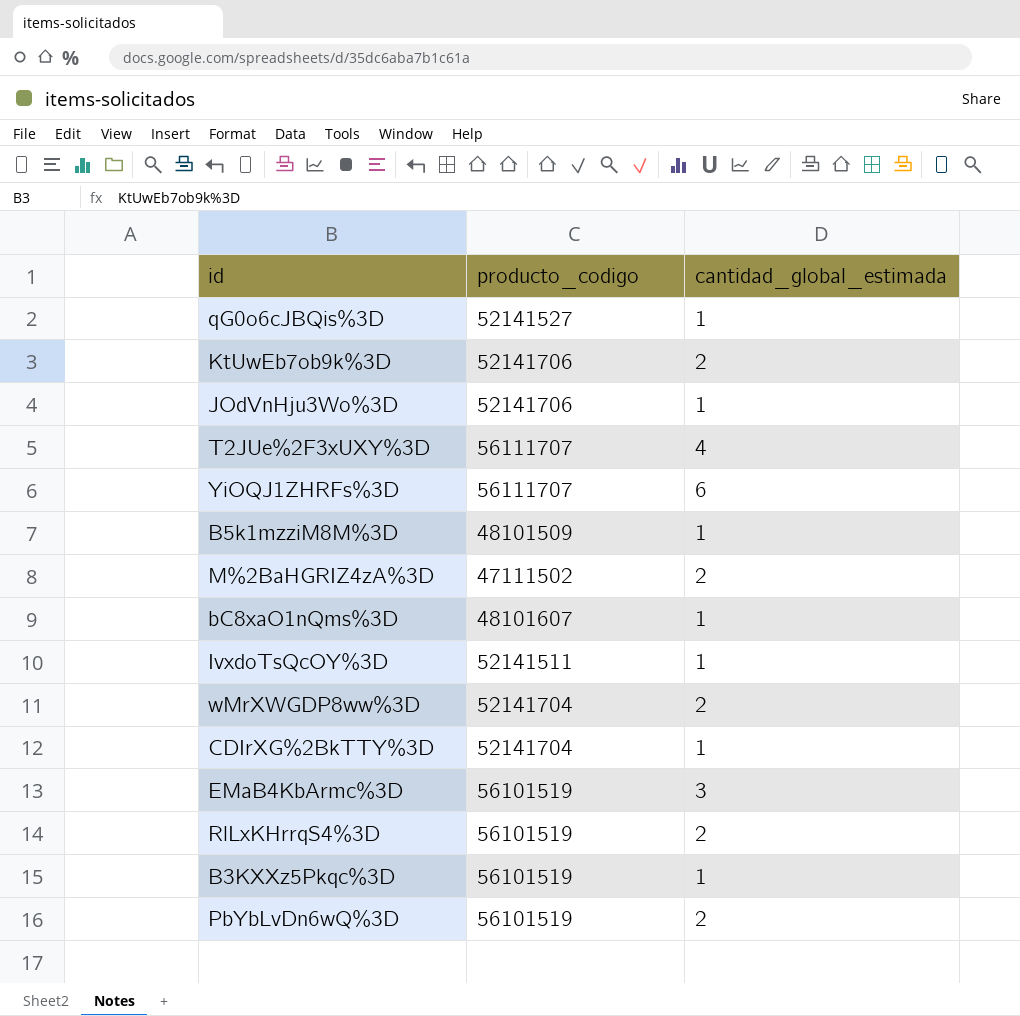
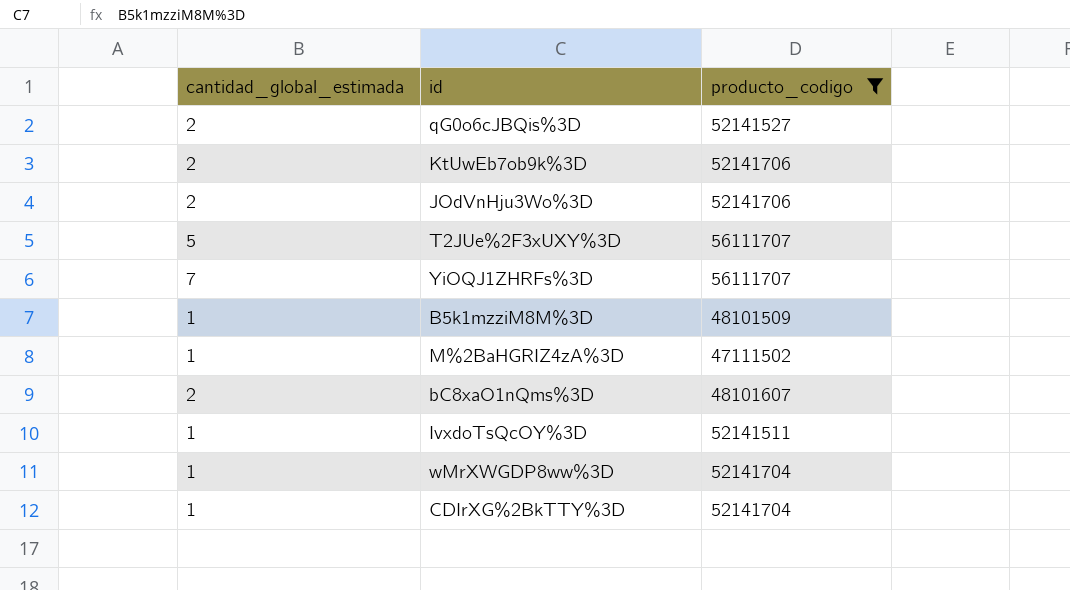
filter: none -> producto_codigo != 56101519
column cantidad_global_estimada | position: 3 -> 1
qG0o6cJBQis%3D | cantidad_global_estimada: 1 -> 2
JOdVnHju3Wo%3D | cantidad_global_estimada: 1 -> 2
T2JUe%2F3xUXY%3D | cantidad_global_estimada: 4 -> 5
YiOQJ1ZHRFs%3D | cantidad_global_estimada: 6 -> 7
M%2BaHGRIZ4zA%3D | cantidad_global_estimada: 2 -> 1
bC8xaO1nQms%3D | cantidad_global_estimada: 1 -> 2
wMrXWGDP8ww%3D | cantidad_global_estimada: 2 -> 1

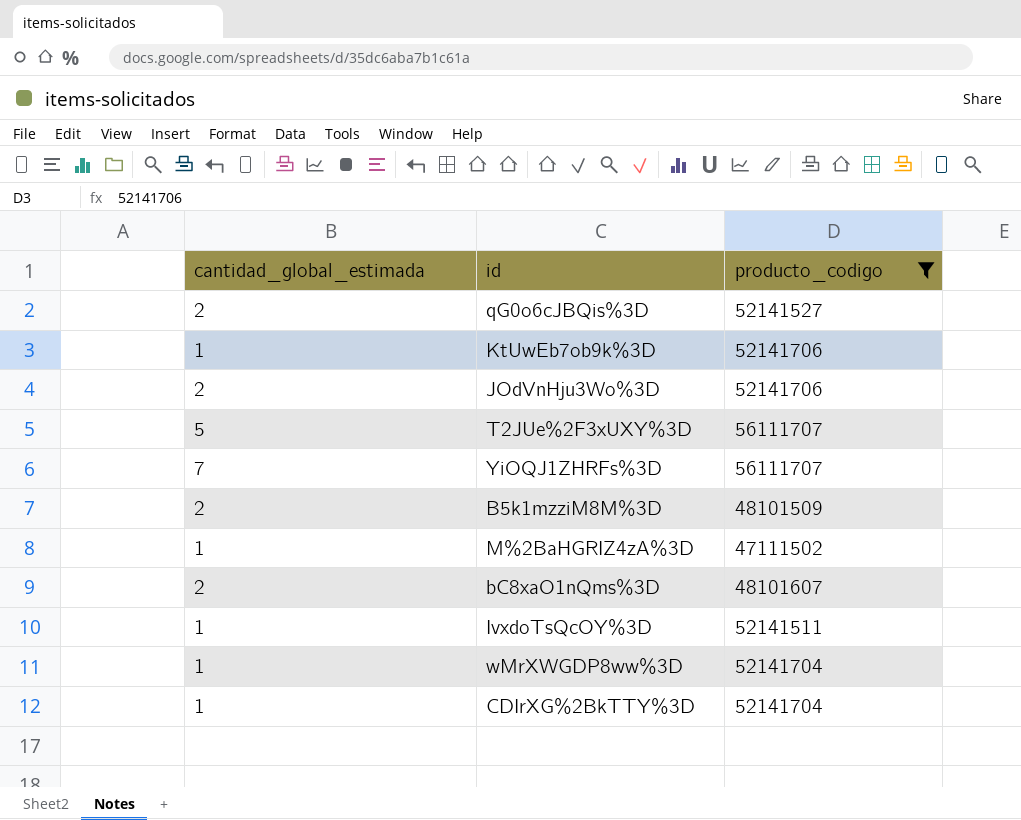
KtUwEb7ob9k%3D | cantidad_global_estimada: 2 -> 1
B5k1mzziM8M%3D | cantidad_global_estimada: 1 -> 2

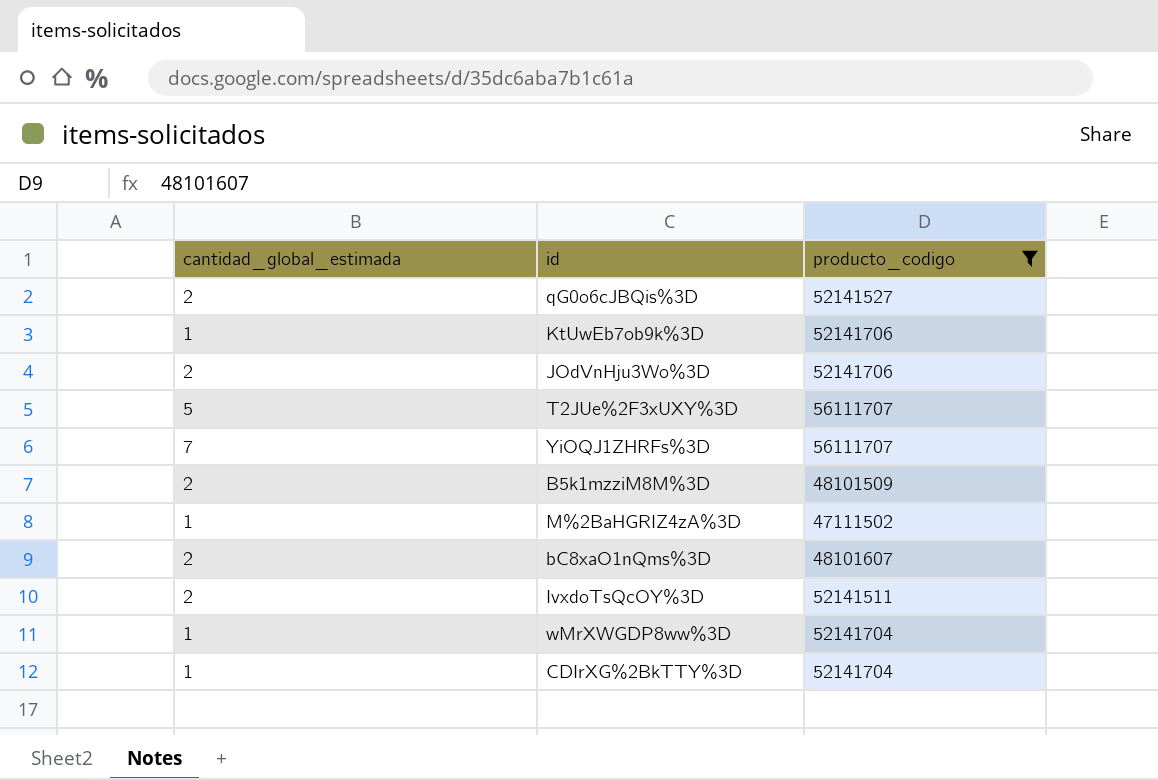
IvxdoTsQcOY%3D | cantidad_global_estimada: 1 -> 2

